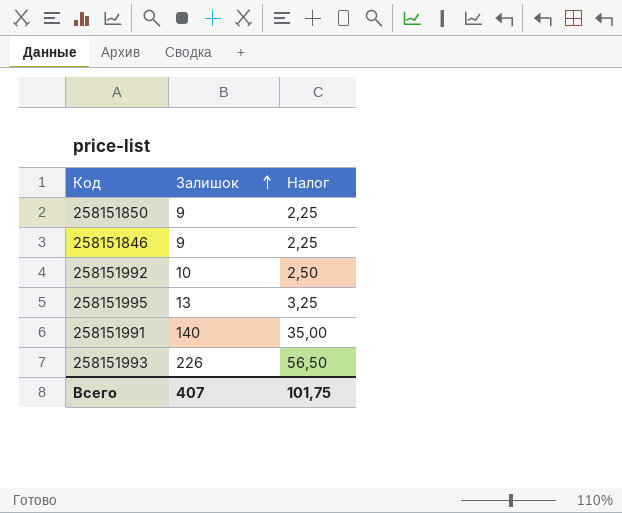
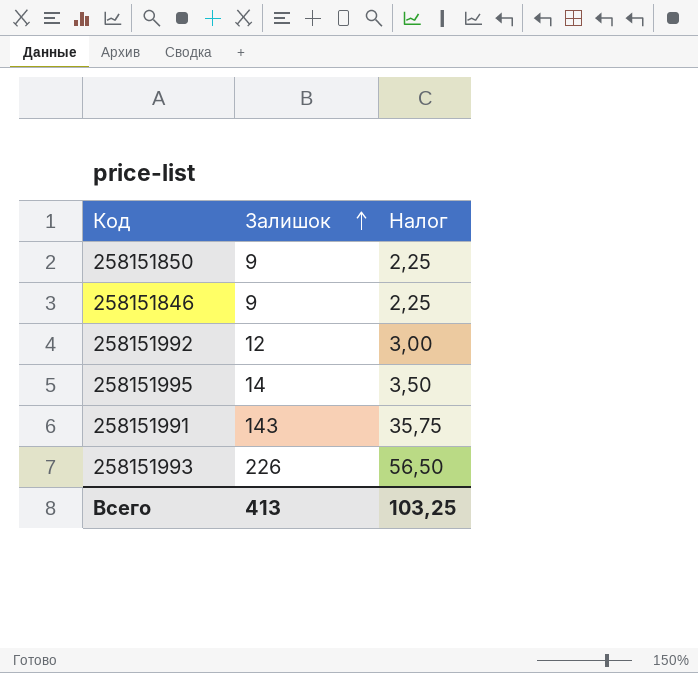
258151992 | Залишок: 10 -> 12
258151992 | Налог: 2,50 -> 3,00
258151995 | Залишок: 13 -> 14
258151995 | Налог: 3,25 -> 3,50
258151991 | Залишок: 140 -> 143
258151991 | Налог: 35,00 -> 35,75
Всего | Залишок: 407 -> 413
Всего | Налог: 101,75 -> 103,25

